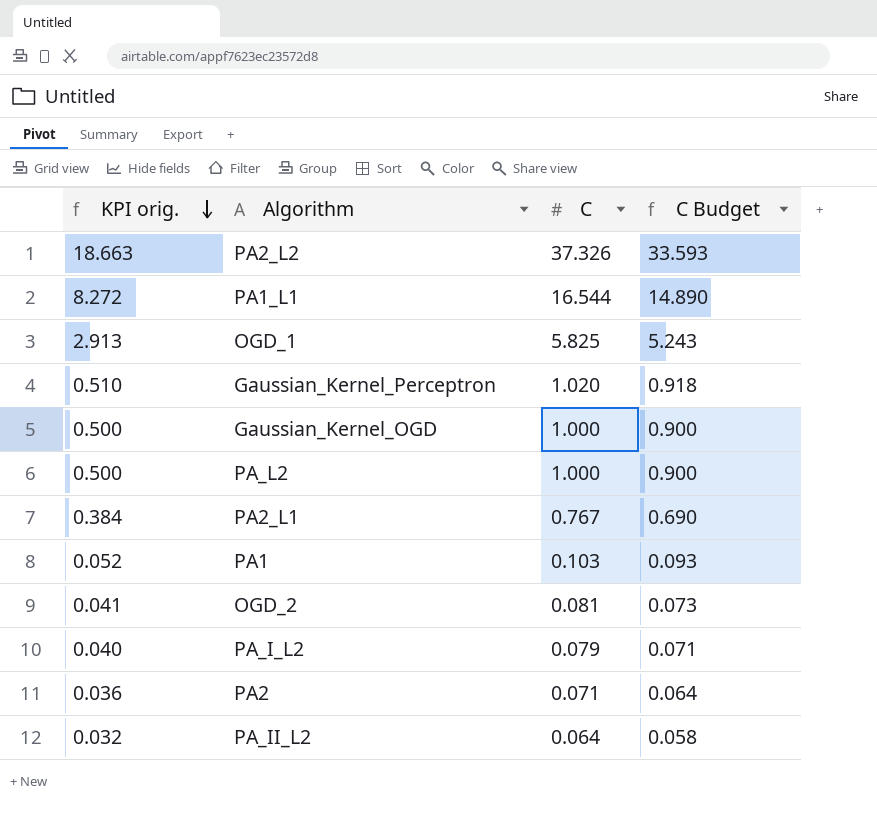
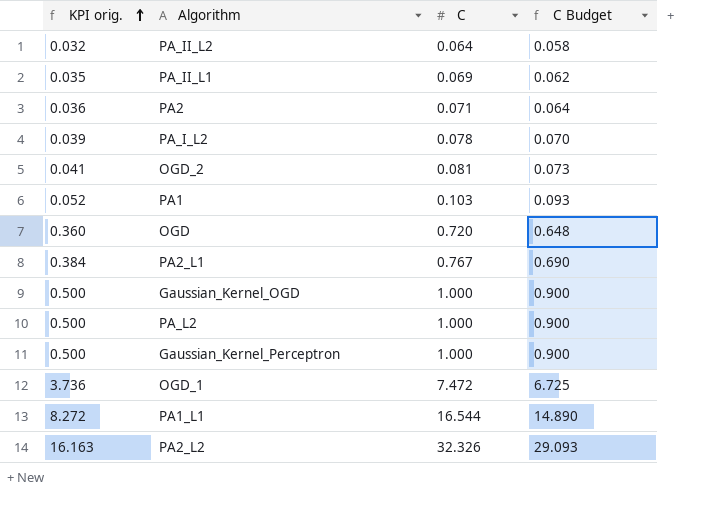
row order: KPI orig. descending -> KPI orig. ascending
row PA_II_L1: none -> 0.035 | 0.069 | 0.062
PA_I_L2 | KPI orig.: 0.040 -> 0.039
PA_I_L2 | C: 0.079 -> 0.078
PA_I_L2 | C Budget: 0.071 -> 0.070
row OGD: none -> 0.360 | 0.720 | 0.648
Gaussian_Kernel_Perceptron | KPI orig.: 0.510 -> 0.500
Gaussian_Kernel_Perceptron | C: 1.020 -> 1.000
Gaussian_Kernel_Perceptron | C Budget: 0.918 -> 0.900
OGD_1 | KPI orig.: 2.913 -> 3.736
OGD_1 | C: 5.825 -> 7.472
OGD_1 | C Budget: 5.243 -> 6.725
PA2_L2 | KPI orig.: 18.663 -> 16.163
PA2_L2 | C: 37.326 -> 32.326
PA2_L2 | C Budget: 33.593 -> 29.093

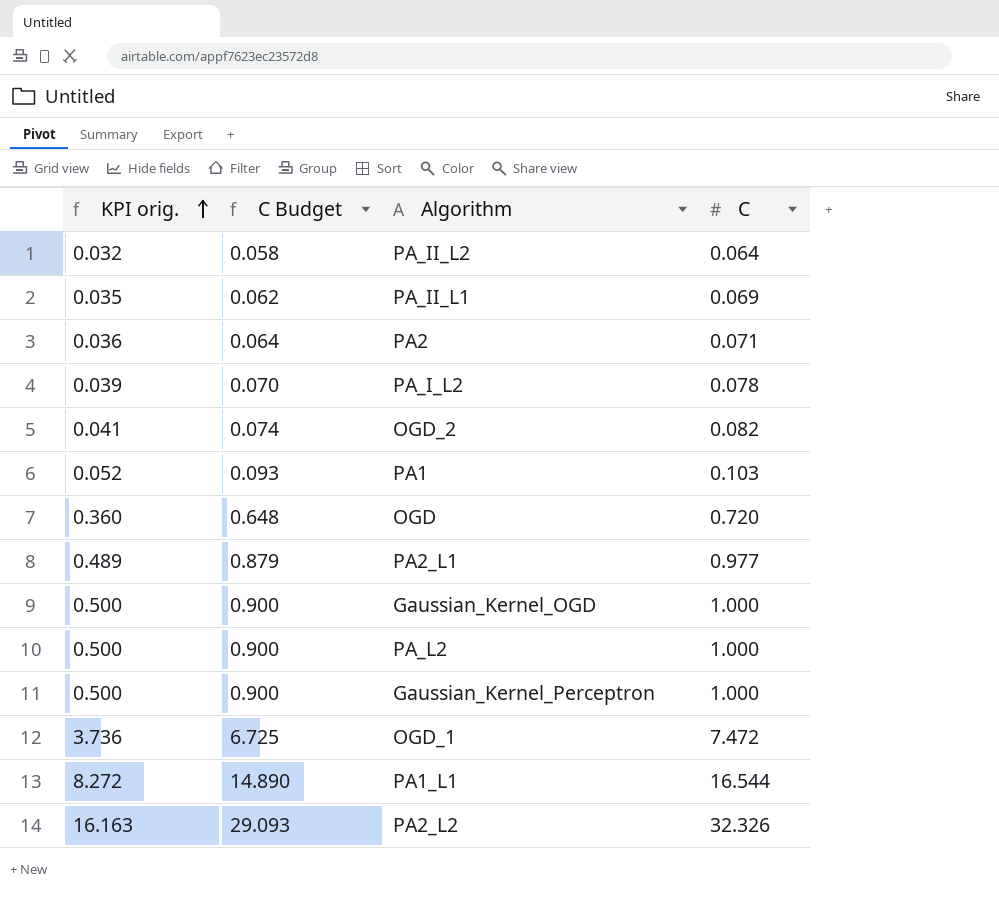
column C Budget | position: 4 -> 2
OGD_2 | C Budget: 0.073 -> 0.074
OGD_2 | C: 0.081 -> 0.082
PA2_L1 | KPI orig.: 0.384 -> 0.489
PA2_L1 | C Budget: 0.690 -> 0.879
PA2_L1 | C: 0.767 -> 0.977

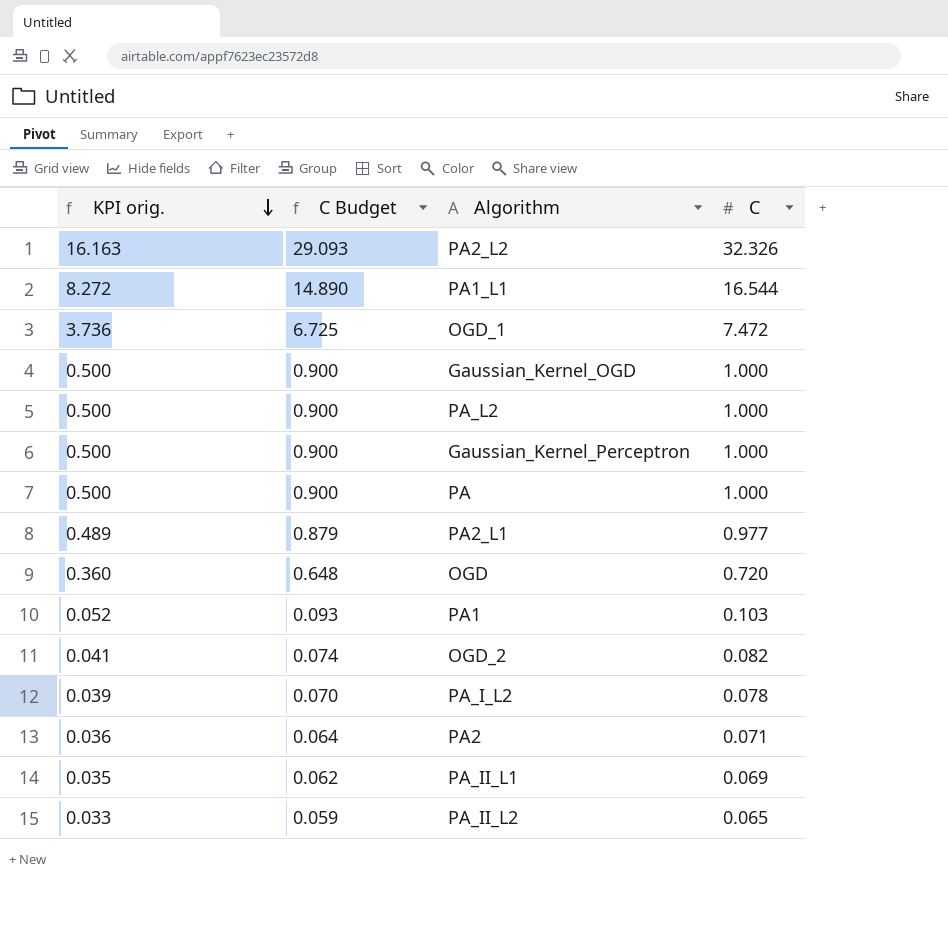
row order: KPI orig. ascending -> KPI orig. descending
row PA: none -> 0.500 | 0.900 | 1.000
PA_II_L2 | KPI orig.: 0.032 -> 0.033
PA_II_L2 | C Budget: 0.058 -> 0.059
PA_II_L2 | C: 0.064 -> 0.065

